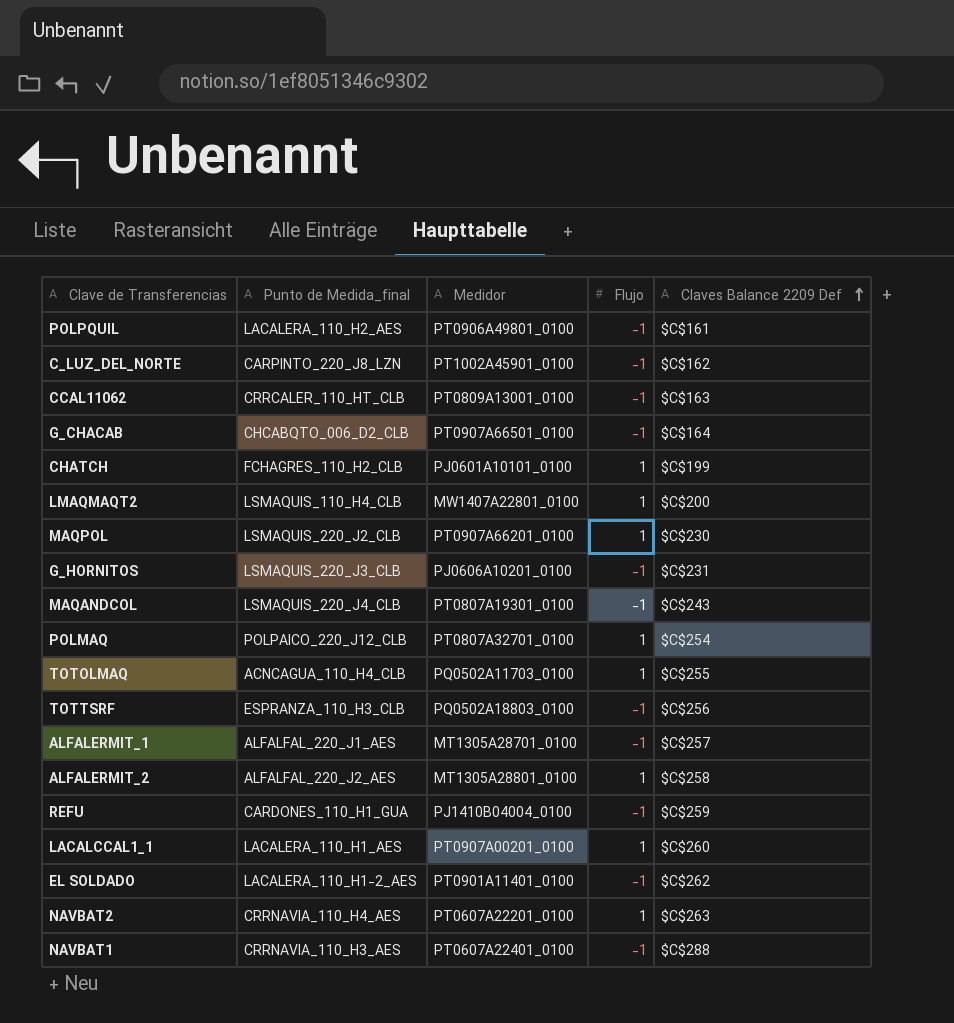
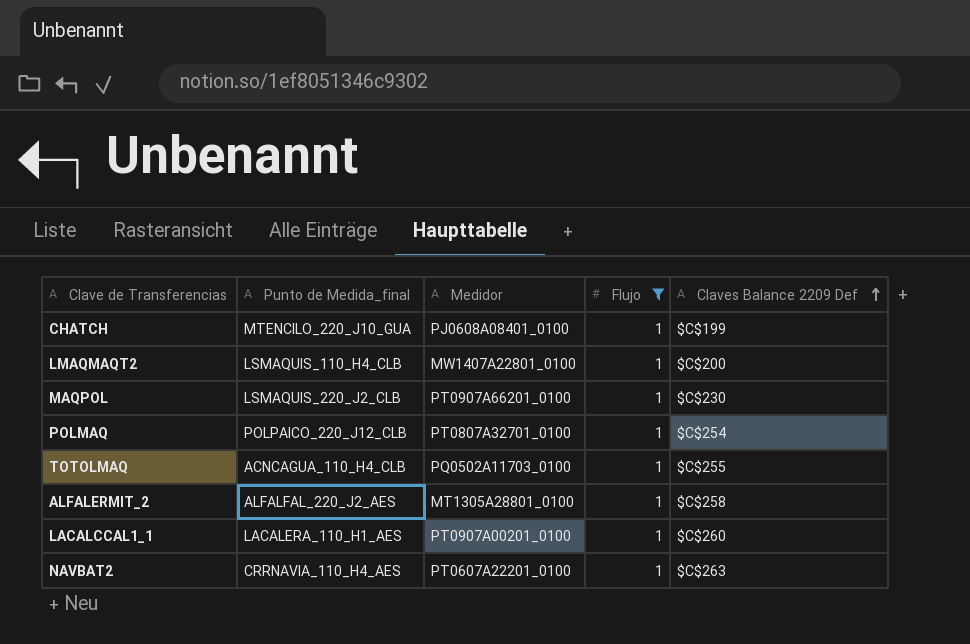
filter: none -> Flujo = 1
CHATCH | Punto de Medida_final: FCHAGRES_110_H2_CLB -> MTENCILO_220_J10_GUA
CHATCH | Medidor: PJ0601A10101_0100 -> PJ0608A08401_0100

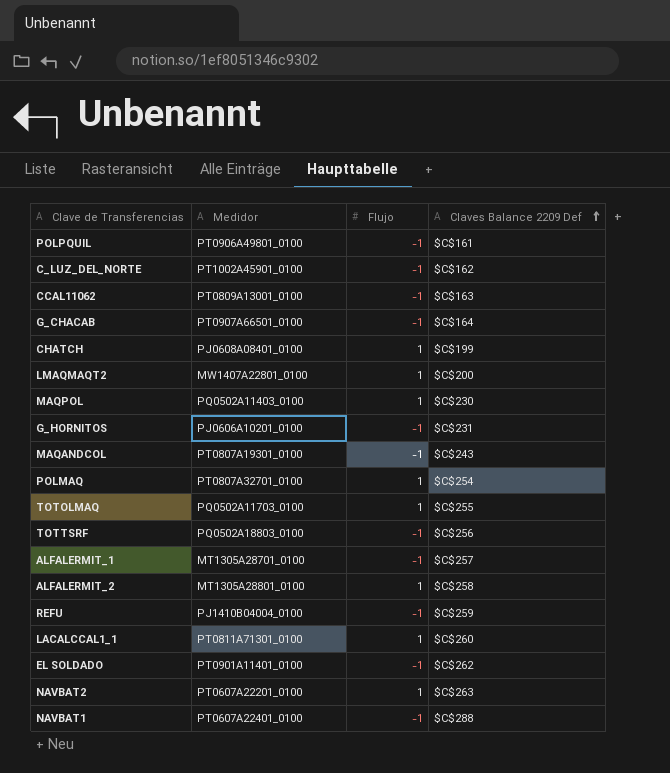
filter: Flujo = 1 -> none
column Punto de Medida_final | position: 2 -> none
MAQPOL | Medidor: PT0907A66201_0100 -> PQ0502A11403_0100
LACALCCAL1_1 | Medidor: PT0907A00201_0100 -> PT0811A71301_0100

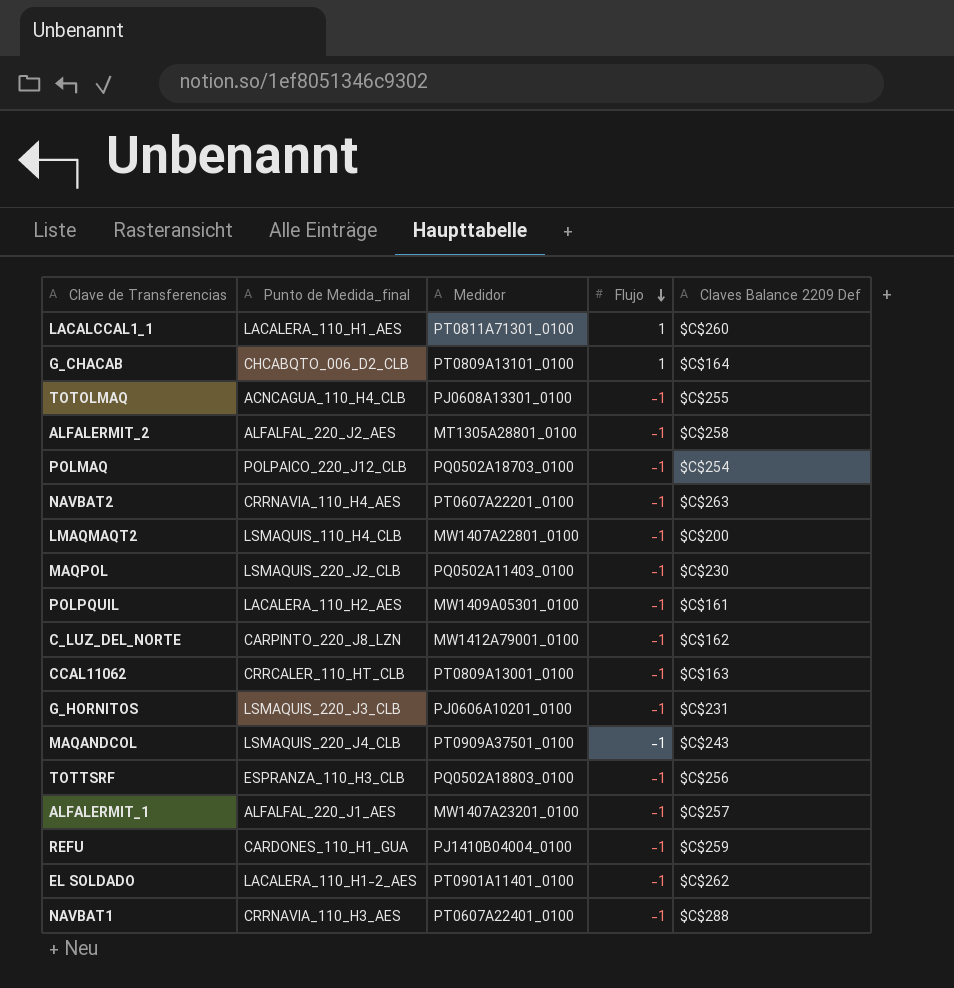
row order: Claves Balance 2209 Def ascending -> Flujo descending
column Punto de Medida_final | position: none -> 2
row CHATCH: PJ0608A08401_0100 | 1 | $C$199 -> none
G_CHACAB | Medidor: PT0907A66501_0100 -> PT0809A13101_0100
G_CHACAB | Flujo: -1 -> 1
TOTOLMAQ | Medidor: PQ0502A11703_0100 -> PJ0608A13301_0100
TOTOLMAQ | Flujo: 1 -> -1
ALFALERMIT_2 | Flujo: 1 -> -1
POLMAQ | Medidor: PT0807A32701_0100 -> PQ0502A18703_0100
POLMAQ | Flujo: 1 -> -1
NAVBAT2 | Flujo: 1 -> -1
LMAQMAQT2 | Flujo: 1 -> -1
MAQPOL | Flujo: 1 -> -1
POLPQUIL | Medidor: PT0906A49801_0100 -> MW1409A05301_0100
C_LUZ_DEL_NORTE | Medidor: PT1002A45901_0100 -> MW1412A79001_0100
MAQANDCOL | Medidor: PT0807A19301_0100 -> PT0909A37501_0100
ALFALERMIT_1 | Medidor: MT1305A28701_0100 -> MW1407A23201_0100

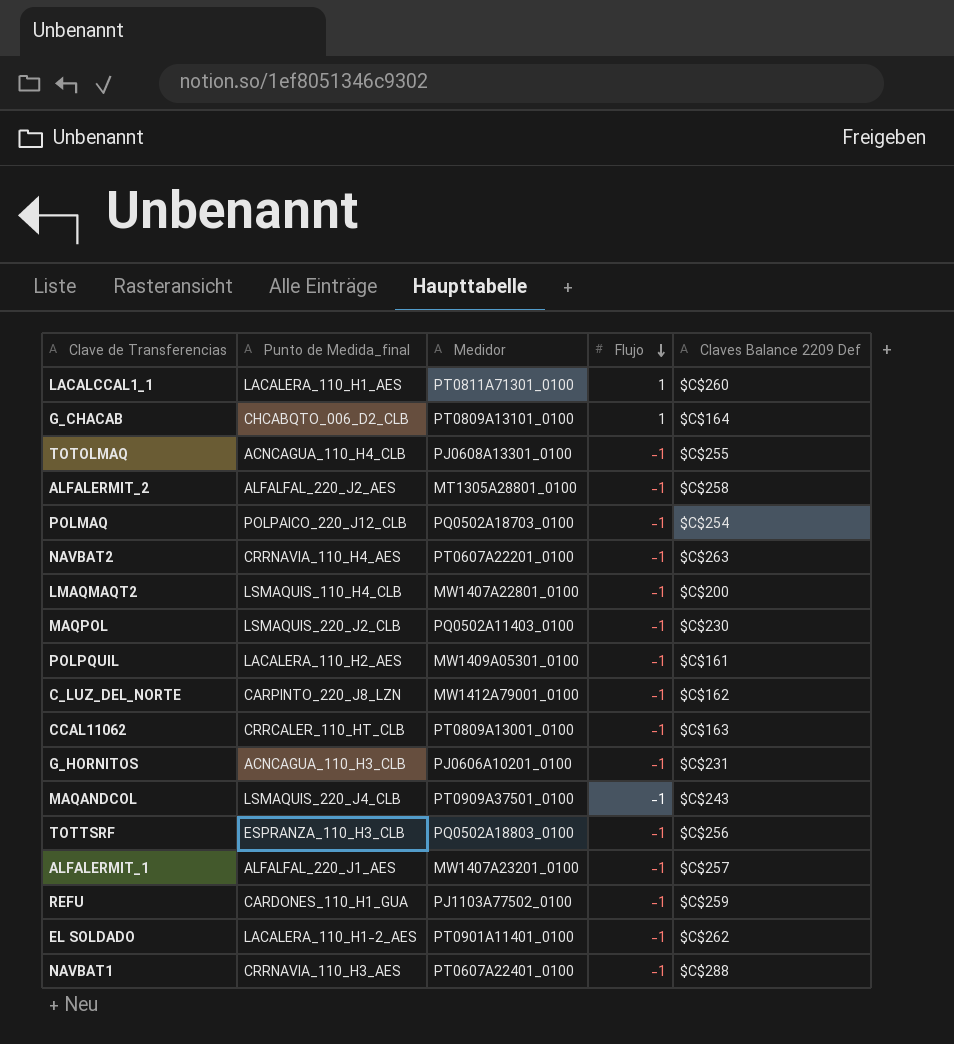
G_HORNITOS | Punto de Medida_final: LSMAQUIS_220_J3_CLB -> ACNCAGUA_110_H3_CLB
REFU | Medidor: PJ1410B04004_0100 -> PJ1103A77502_0100

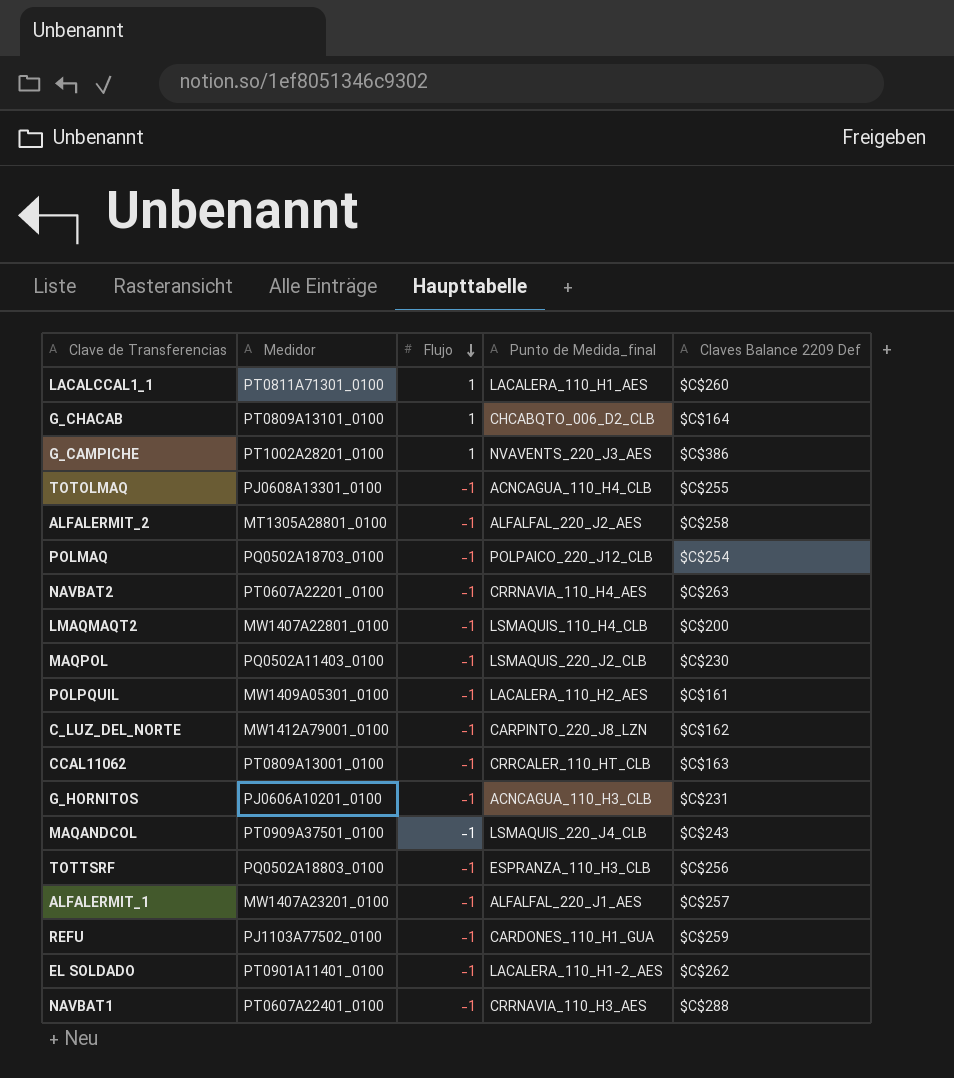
column Punto de Medida_final | position: 2 -> 4
row G_CAMPICHE: none -> PT1002A28201_0100 | 1 | NVAVENTS_220_J3_AES | $C$386

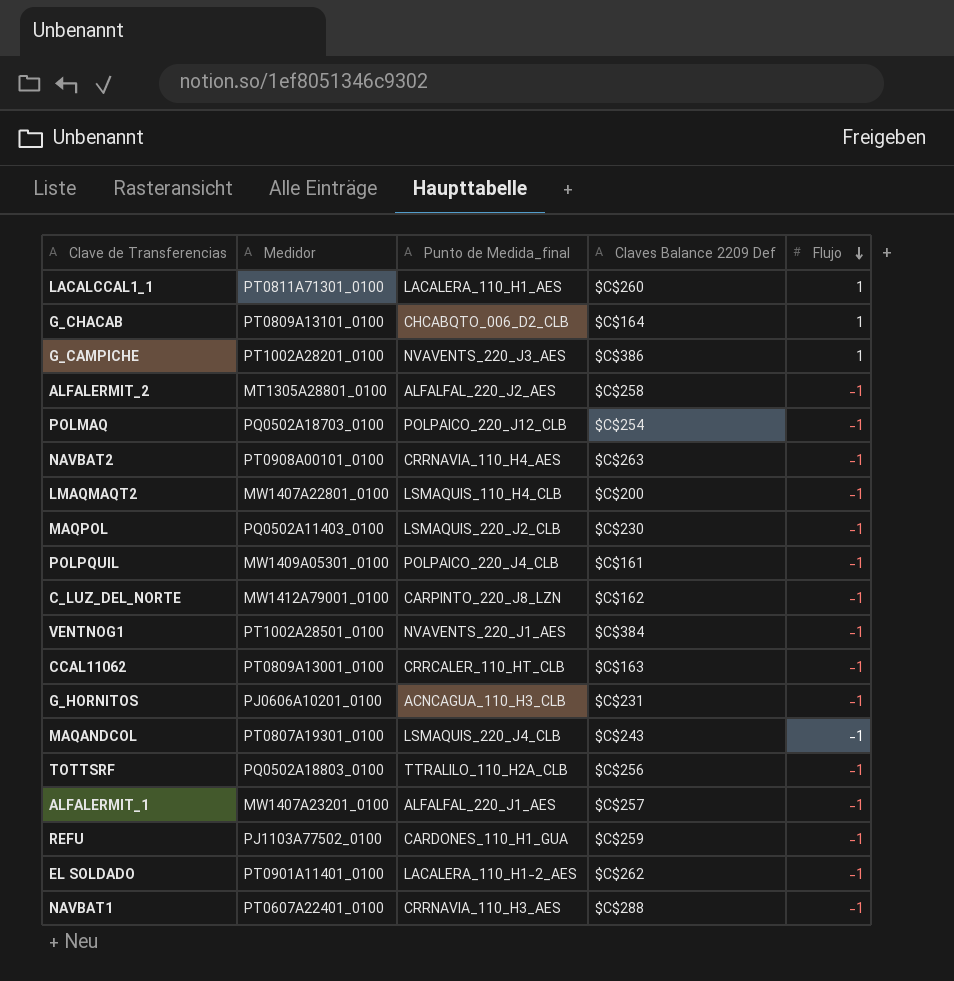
column Flujo | position: 3 -> 5
row TOTOLMAQ: PJ0608A13301_0100 | -1 | ACNCAGUA_110_H4_CLB | $C$255 -> none
NAVBAT2 | Medidor: PT0607A22201_0100 -> PT0908A00101_0100
POLPQUIL | Punto de Medida_final: LACALERA_110_H2_AES -> POLPAICO_220_J4_CLB
row VENTNOG1: none -> PT1002A28501_0100 | NVAVENTS_220_J1_AES | $C$384 | -1
MAQANDCOL | Medidor: PT0909A37501_0100 -> PT0807A19301_0100
TOTTSRF | Punto de Medida_final: ESPRANZA_110_H3_CLB -> TTRALILO_110_H2A_CLB

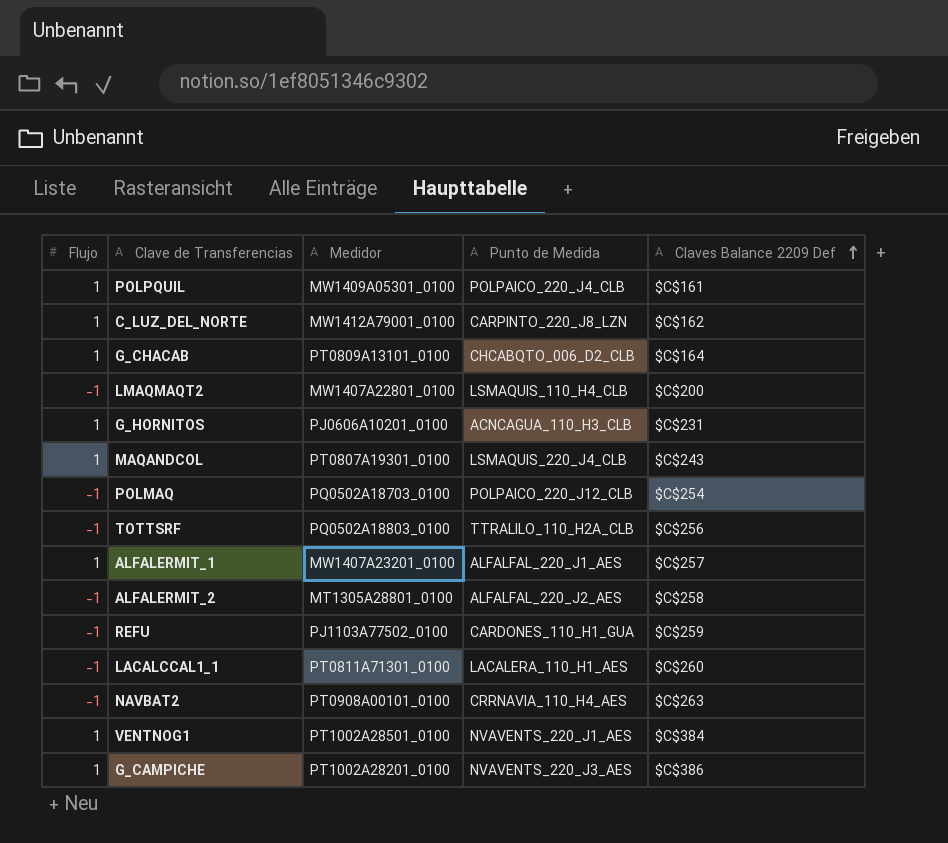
row order: Flujo descending -> Claves Balance 2209 Def ascending
column Flujo | position: 5 -> 1
column name: Punto de Medida_final -> Punto de Medida
row MAQPOL: PQ0502A11403_0100 | LSMAQUIS_220_J2_CLB | $C$230 | -1 -> none
row CCAL11062: PT0809A13001_0100 | CRRCALER_110_HT_CLB | $C$163 | -1 -> none
row EL SOLDADO: PT0901A11401_0100 | LACALERA_110_H1-2_AES | $C$262 | -1 -> none
row NAVBAT1: PT0607A22401_0100 | CRRNAVIA_110_H3_AES | $C$288 | -1 -> none
POLPQUIL | Flujo: -1 -> 1
C_LUZ_DEL_NORTE | Flujo: -1 -> 1
G_HORNITOS | Flujo: -1 -> 1
MAQANDCOL | Flujo: -1 -> 1
ALFALERMIT_1 | Flujo: -1 -> 1
LACALCCAL1_1 | Flujo: 1 -> -1
VENTNOG1 | Flujo: -1 -> 1

